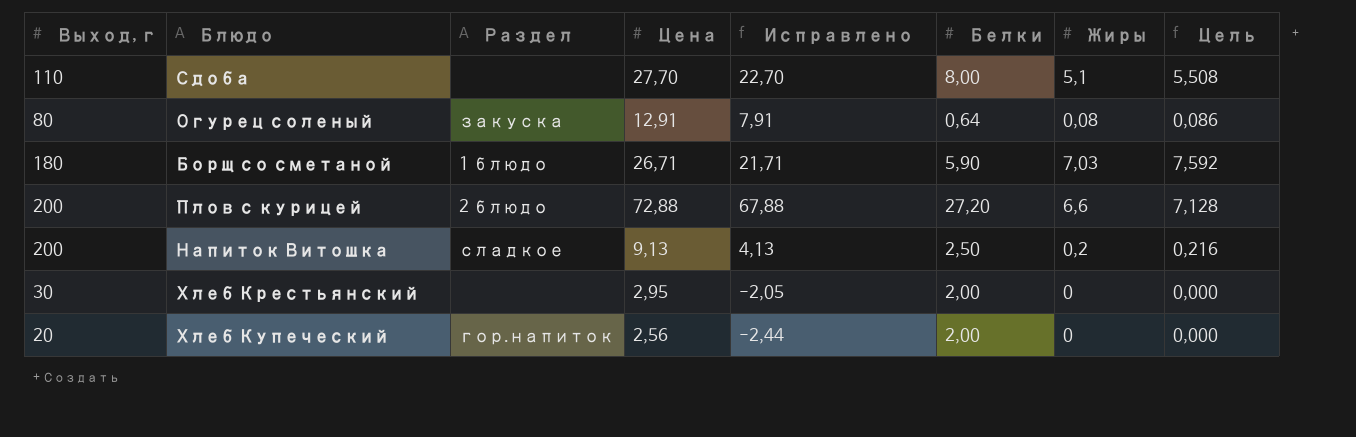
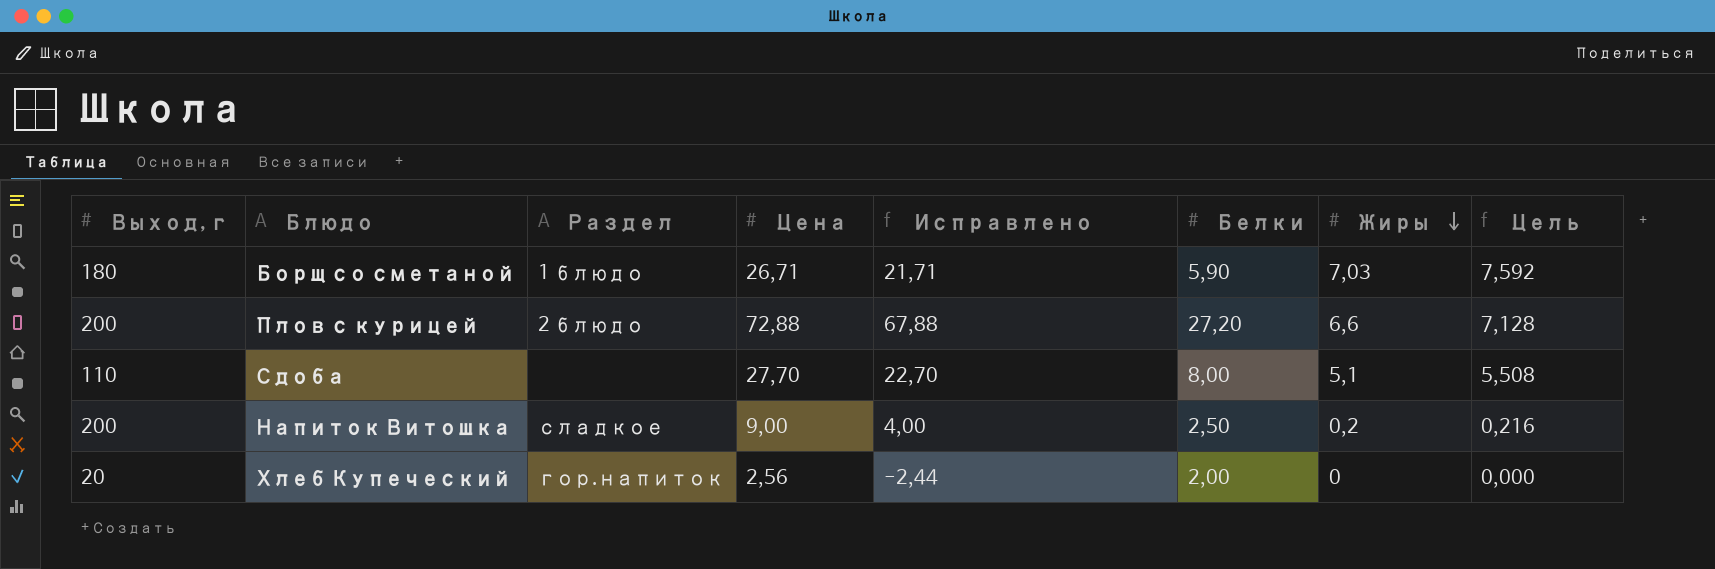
row order: none -> Жиры descending
row Огурец соленый: 80 | закуска | 12,91 | 7,91 | 0,64 | 0,08 | 0,086 -> none
row Хлеб Крестьянский: 30 | none | 2,95 | -2,05 | 2,00 | 0 | 0,000 -> none
Напиток Витошка | Цена: 9,13 -> 9,00
Напиток Витошка | Исправлено: 4,13 -> 4,00

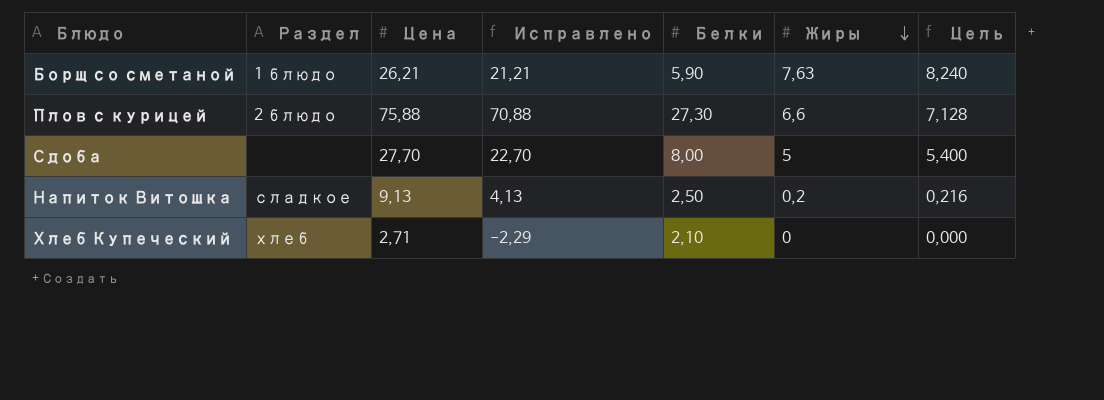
column Выход, г | position: 1 -> none
Борщ со сметаной | Цена: 26,71 -> 26,21
Борщ со сметаной | Исправлено: 21,71 -> 21,21
Борщ со сметаной | Жиры: 7,03 -> 7,63
Борщ со сметаной | Цель: 7,592 -> 8,240
Плов с курицей | Цена: 72,88 -> 75,88
Плов с курицей | Исправлено: 67,88 -> 70,88
Плов с курицей | Белки: 27,20 -> 27,30
Сдоба | Жиры: 5,1 -> 5
Сдоба | Цель: 5,508 -> 5,400
Напиток Витошка | Цена: 9,00 -> 9,13
Напиток Витошка | Исправлено: 4,00 -> 4,13
Хлеб Купеческий | Раздел: гор.напиток -> хлеб
Хлеб Купеческий | Цена: 2,56 -> 2,71
Хлеб Купеческий | Исправлено: -2,44 -> -2,29
Хлеб Купеческий | Белки: 2,00 -> 2,10

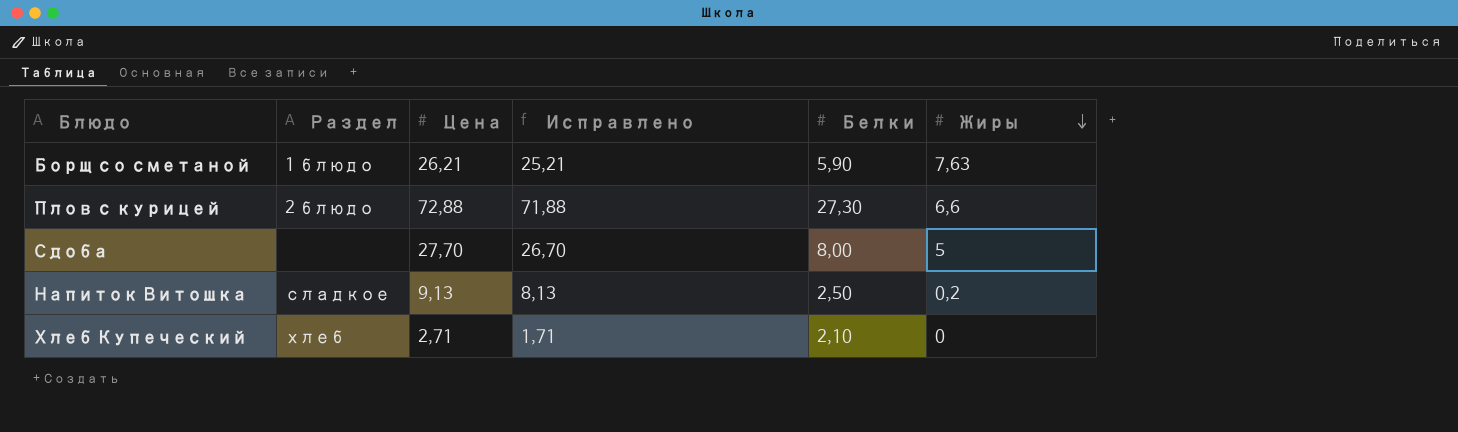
column Цель | formula: [Жиры] * 1,08 -> none
column Исправлено | formula: [Цена] - 5 -> [Цена] - 1
Плов с курицей | Цена: 75,88 -> 72,88

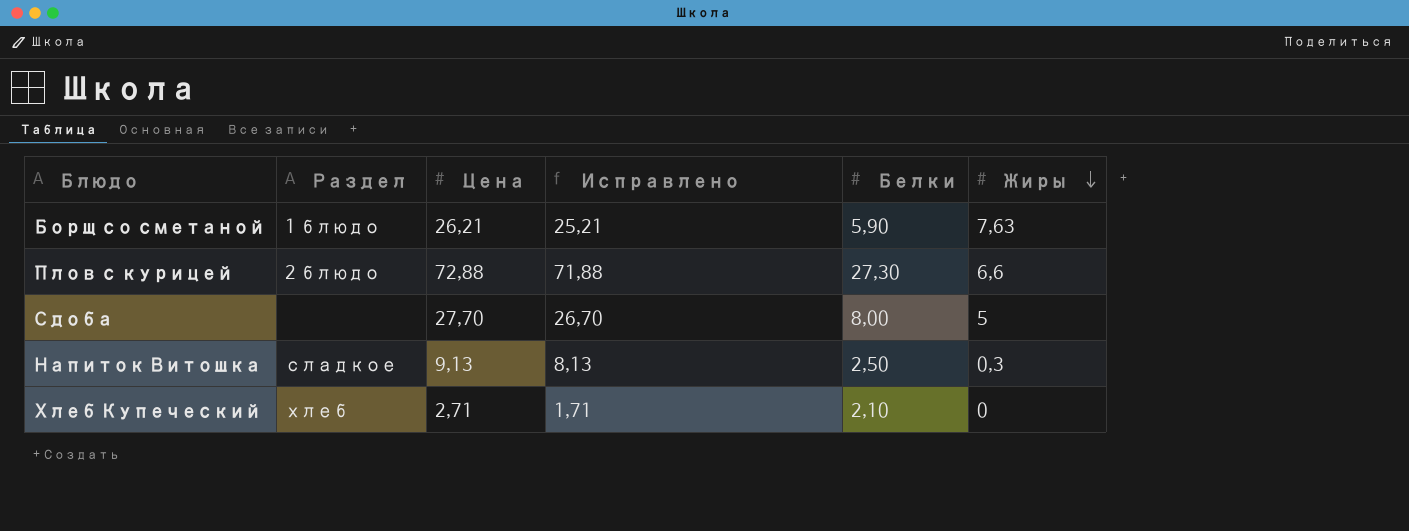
Напиток Витошка | Жиры: 0,2 -> 0,3

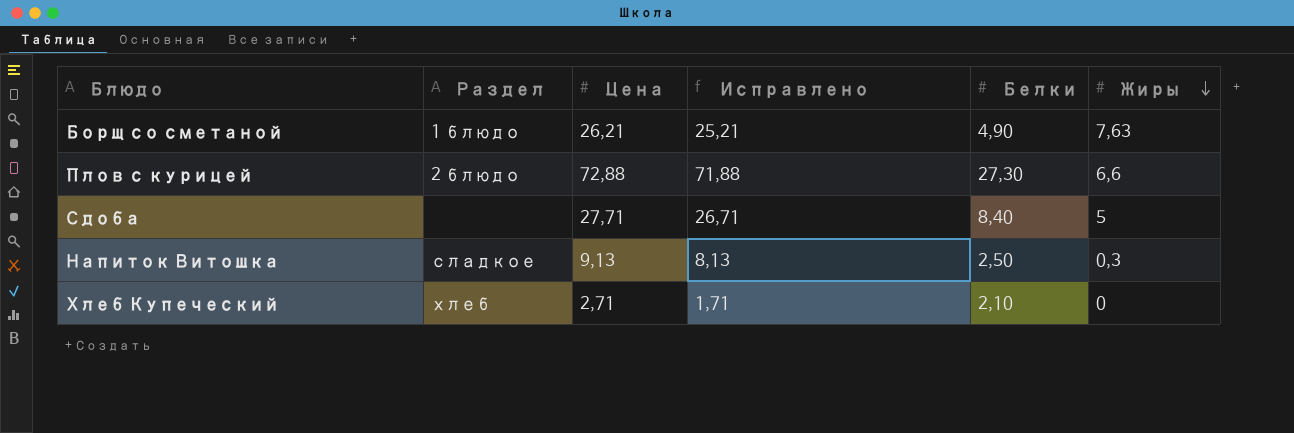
Борщ со сметаной | Белки: 5,90 -> 4,90
Сдоба | Цена: 27,70 -> 27,71
Сдоба | Исправлено: 26,70 -> 26,71
Сдоба | Белки: 8,00 -> 8,40

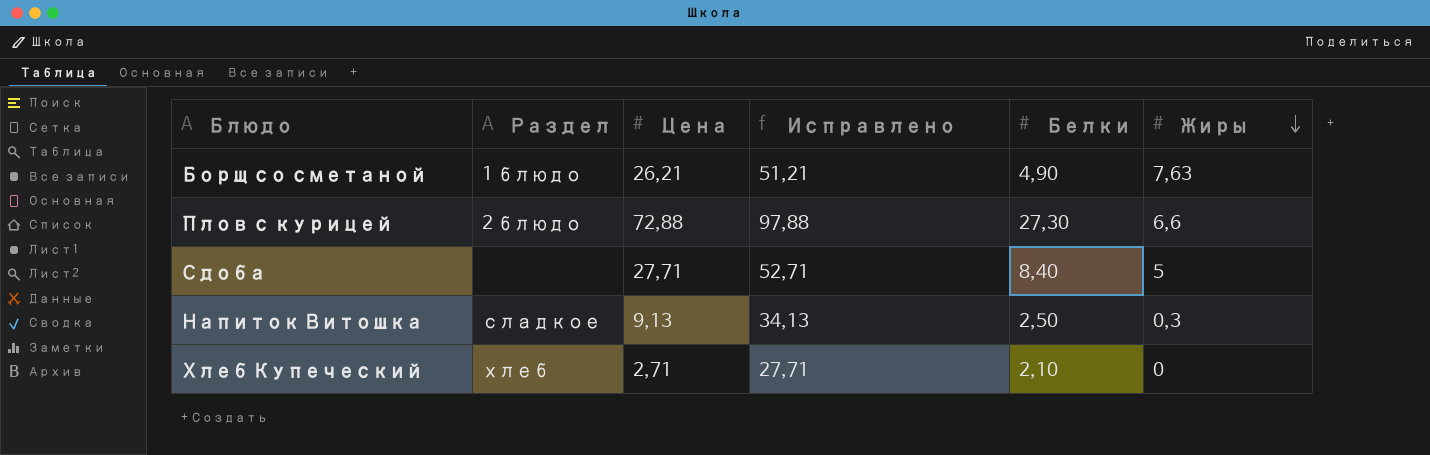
column Исправлено | formula: [Цена] - 1 -> [Цена] + 25

